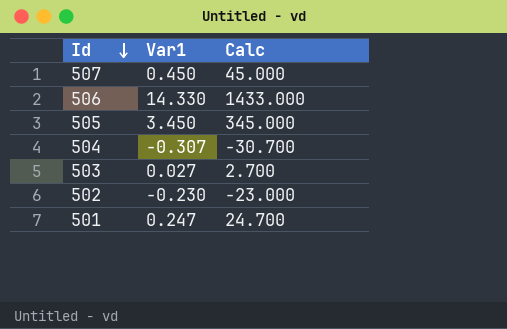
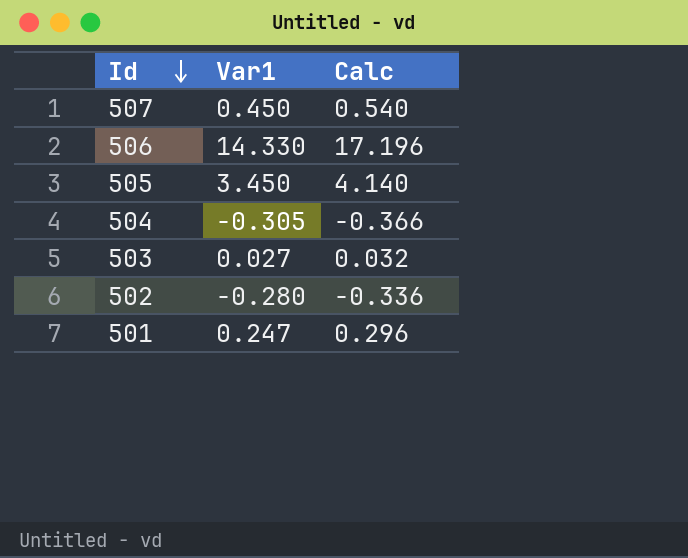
column Calc | formula: [Var1] * 100 -> [Var1] * 1.2
504 | Var1: -0.307 -> -0.305
502 | Var1: -0.230 -> -0.280

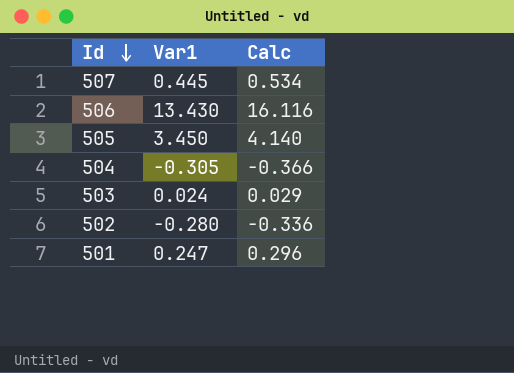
507 | Var1: 0.450 -> 0.445
507 | Calc: 0.540 -> 0.534
506 | Var1: 14.330 -> 13.430
506 | Calc: 17.196 -> 16.116
503 | Var1: 0.027 -> 0.024
503 | Calc: 0.032 -> 0.029

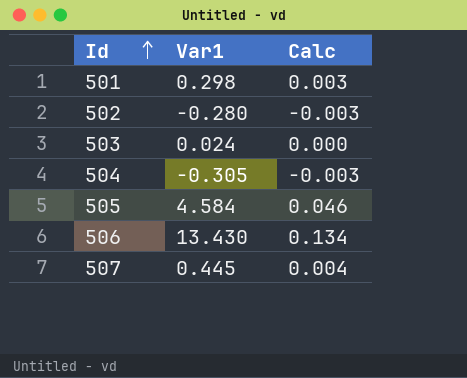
row order: Id descending -> Id ascending
column Calc | formula: [Var1] * 1.2 -> [Var1] * 0.01
501 | Var1: 0.247 -> 0.298
505 | Var1: 3.450 -> 4.584

